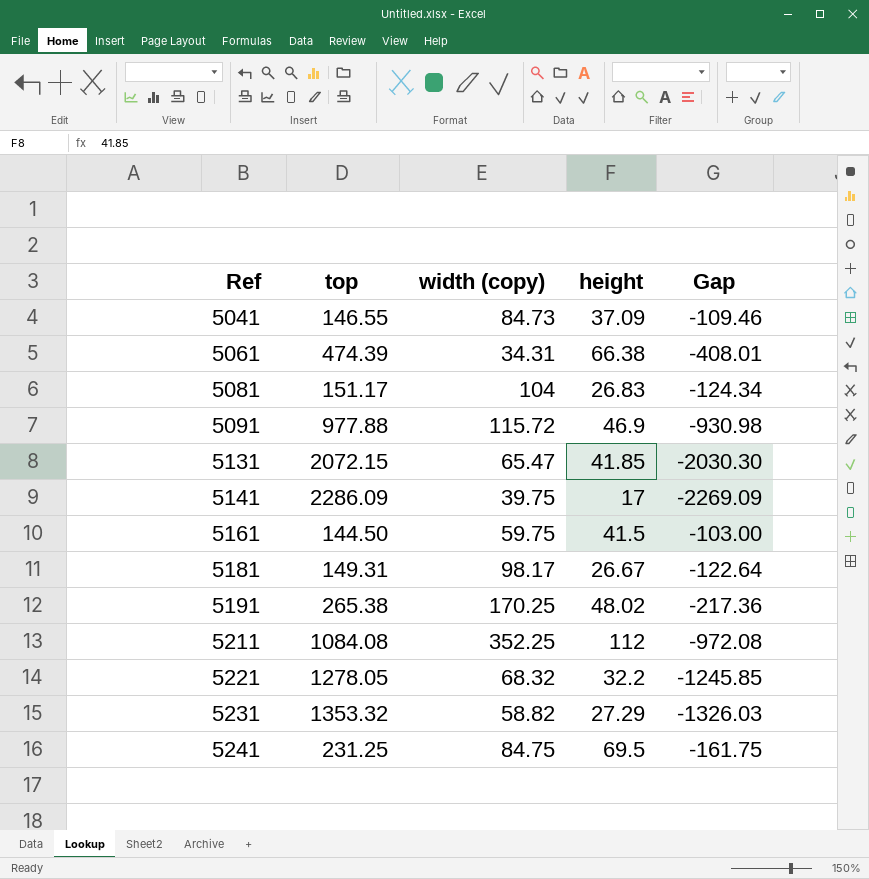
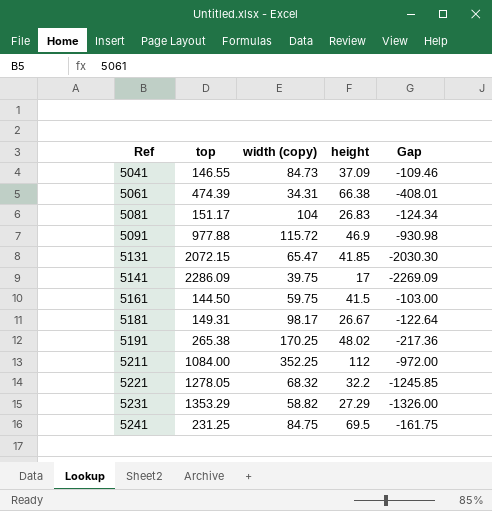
5211 | top: 1084.08 -> 1084.00
5211 | Gap: -972.08 -> -972.00
5231 | top: 1353.32 -> 1353.29
5231 | Gap: -1326.03 -> -1326.00

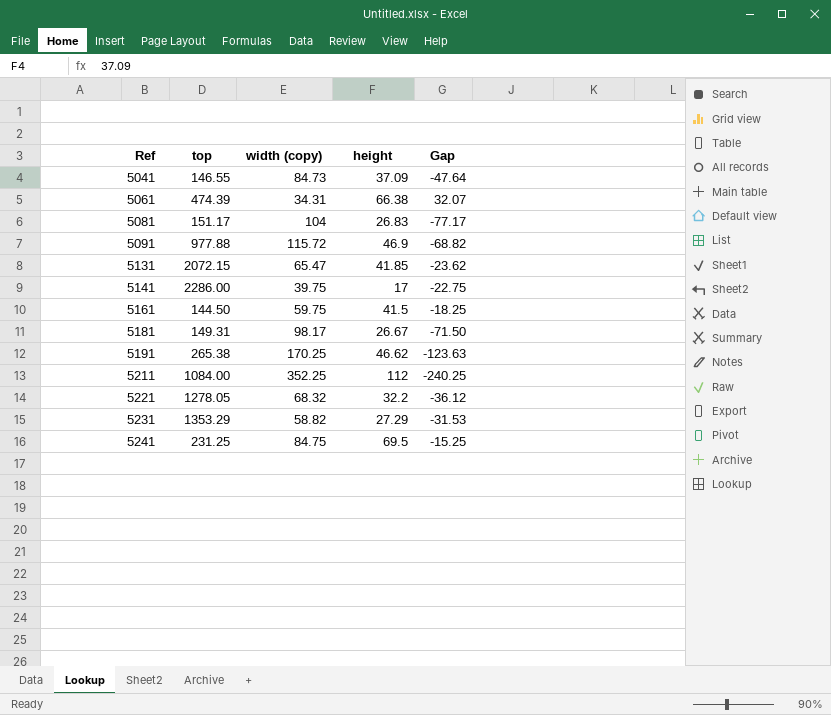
column Gap | formula: [height] - [top] -> [height] - [width (copy)]
5141 | top: 2286.09 -> 2286.00
5191 | height: 48.02 -> 46.62

